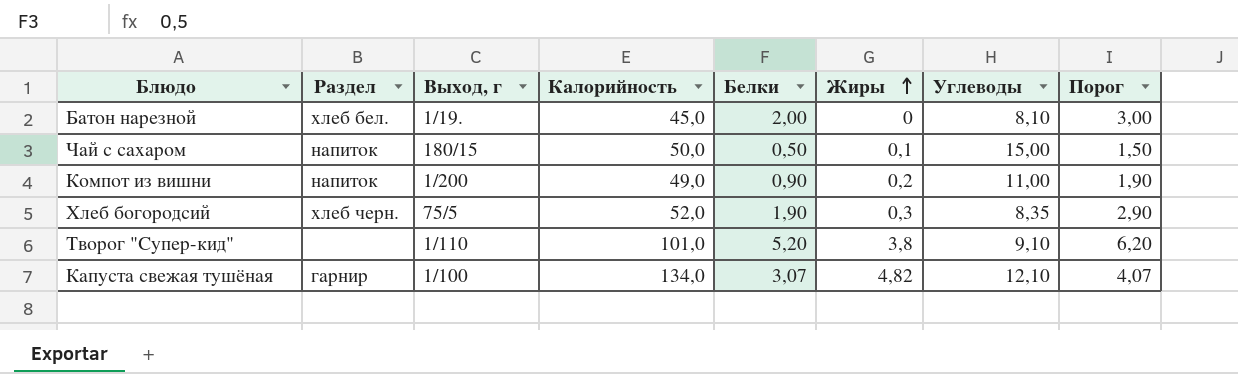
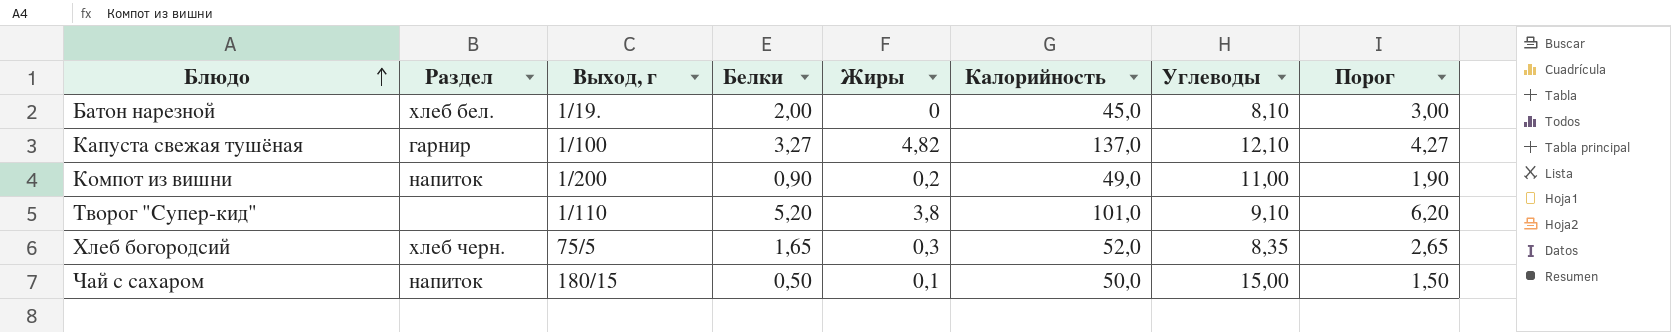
row order: Жиры ascending -> Блюдо ascending
column Калорийность | position: 4 -> 6
Капуста свежая тушёная | Белки: 3,07 -> 3,27
Капуста свежая тушёная | Калорийность: 134,0 -> 137,0
Капуста свежая тушёная | Порог: 4,07 -> 4,27
Хлеб богородсий | Белки: 1,90 -> 1,65
Хлеб богородсий | Порог: 2,90 -> 2,65

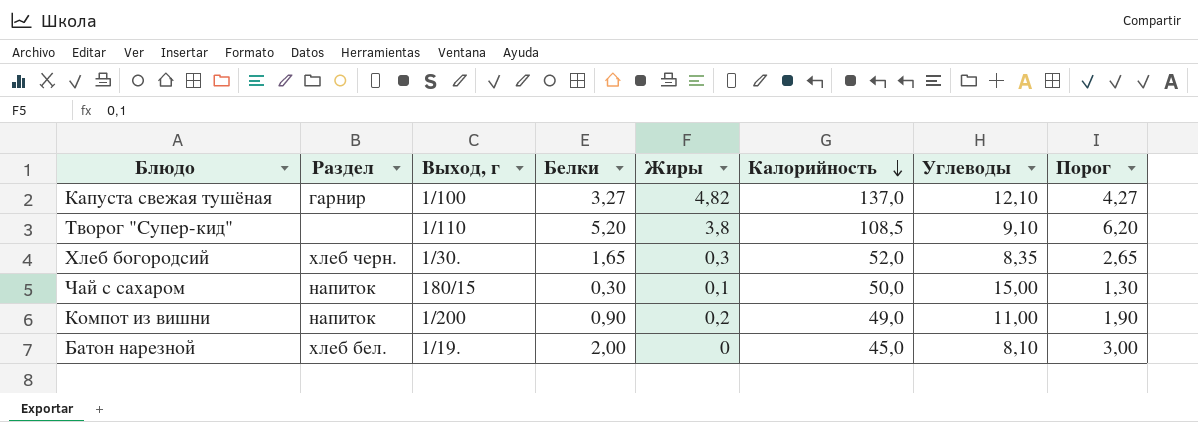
row order: Блюдо ascending -> Калорийность descending
Творог "Супер-кид" | Калорийность: 101,0 -> 108,5
Хлеб богородсий | Выход, г: 75/5 -> 1/30.
Чай с сахаром | Белки: 0,50 -> 0,30
Чай с сахаром | Порог: 1,50 -> 1,30

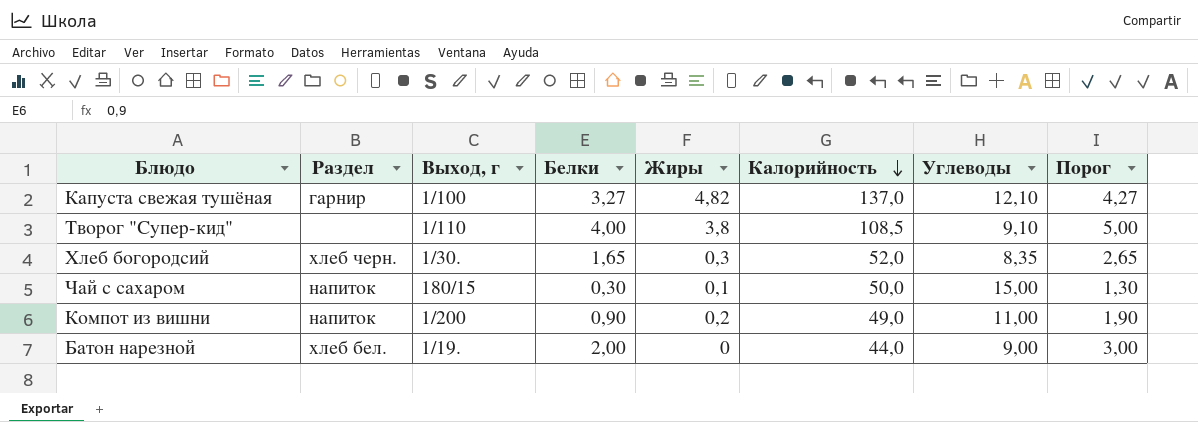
Творог "Супер-кид" | Белки: 5,20 -> 4,00
Творог "Супер-кид" | Порог: 6,20 -> 5,00
Батон нарезной | Калорийность: 45,0 -> 44,0
Батон нарезной | Углеводы: 8,10 -> 9,00

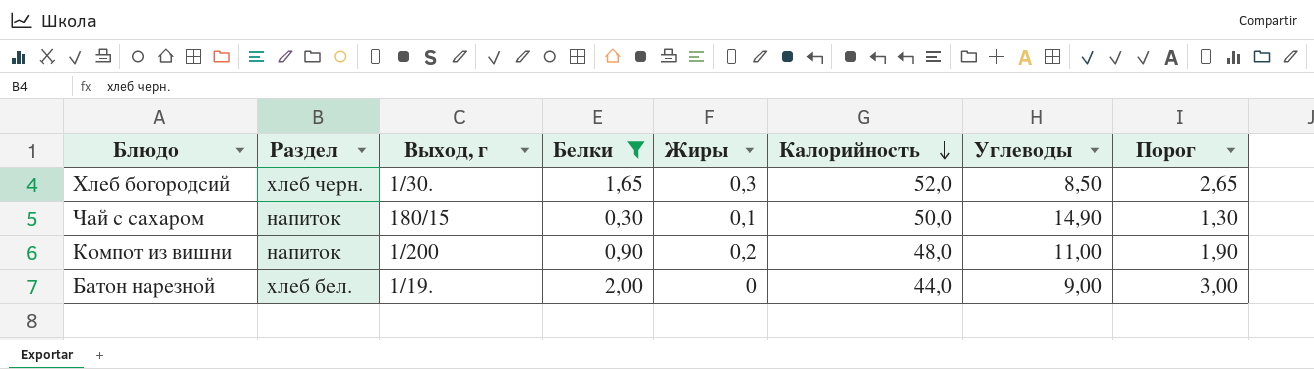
filter: none -> Белки <= 2,00
Хлеб богородсий | Углеводы: 8,35 -> 8,50
Чай с сахаром | Углеводы: 15,00 -> 14,90
Компот из вишни | Калорийность: 49,0 -> 48,0

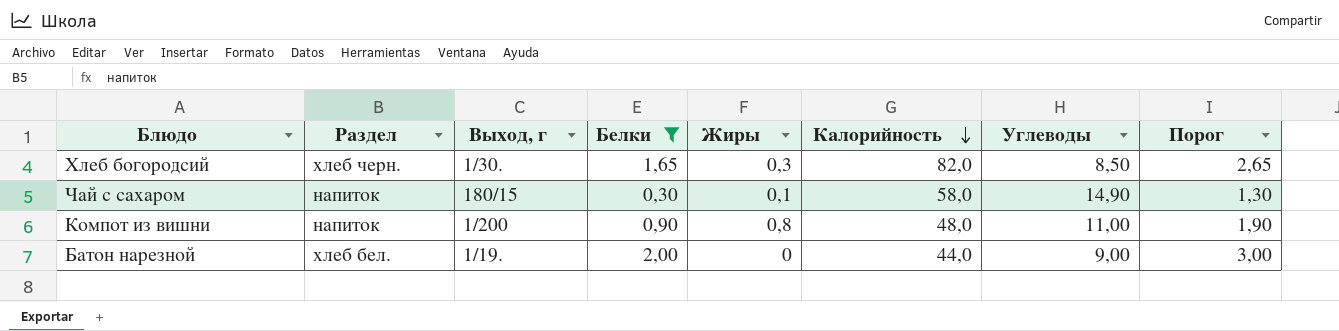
Хлеб богородсий | Калорийность: 52,0 -> 82,0
Чай с сахаром | Калорийность: 50,0 -> 58,0
Компот из вишни | Жиры: 0,2 -> 0,8

